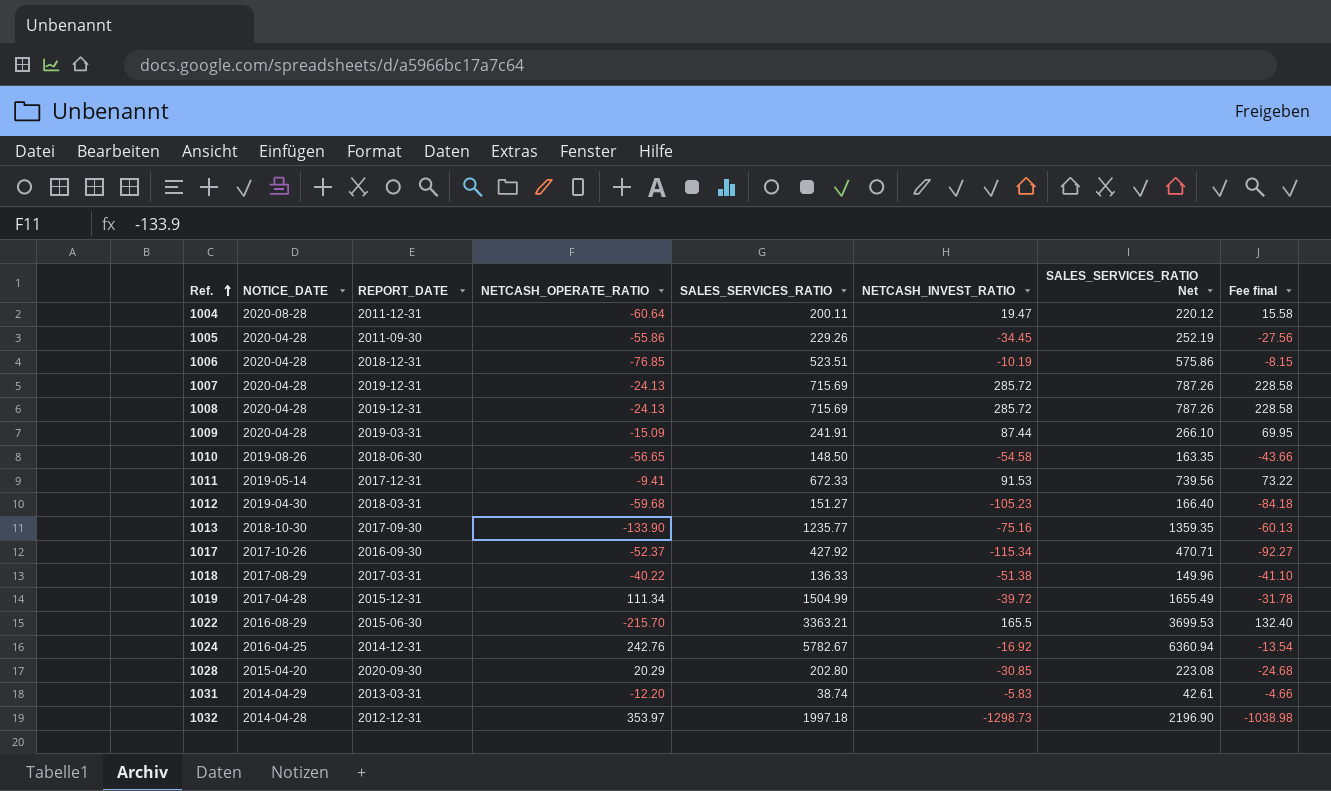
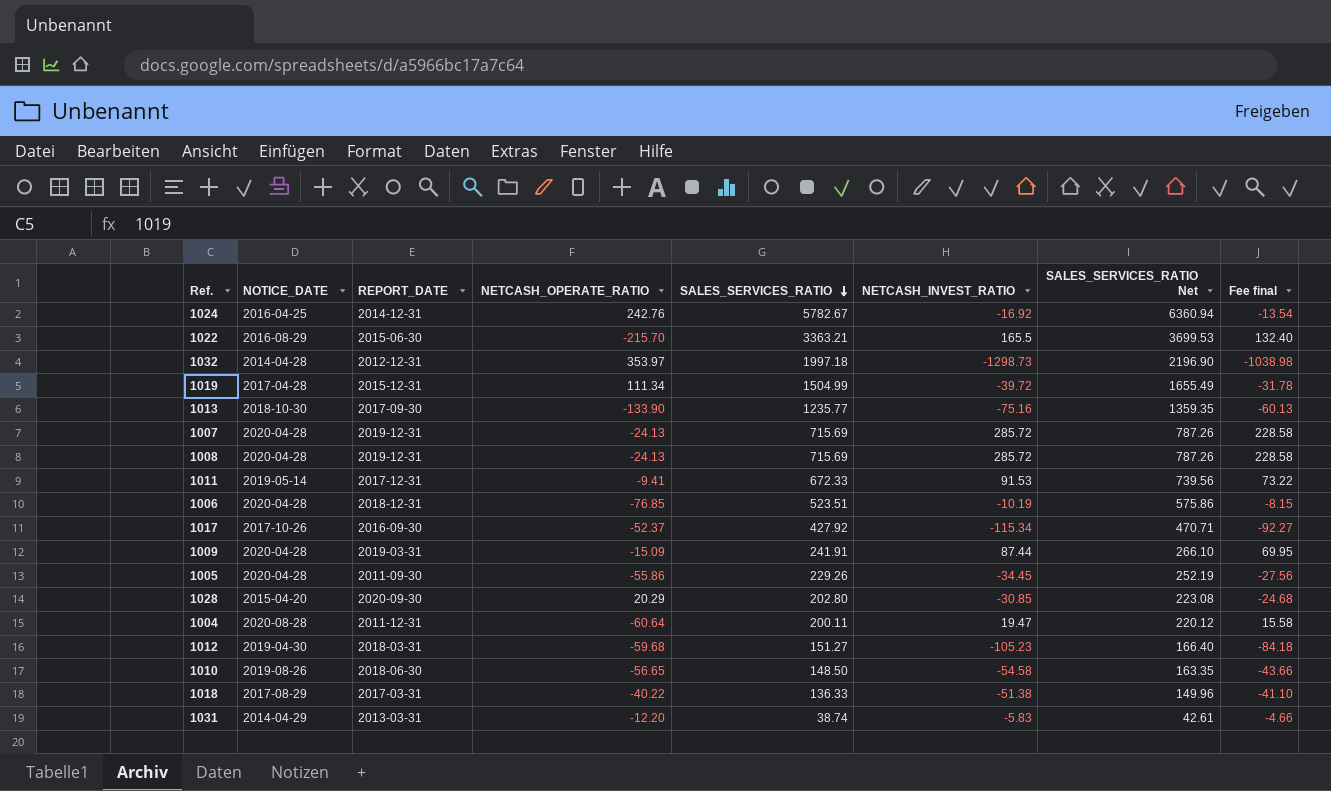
row order: Ref. ascending -> SALES_SERVICES_RATIO descending

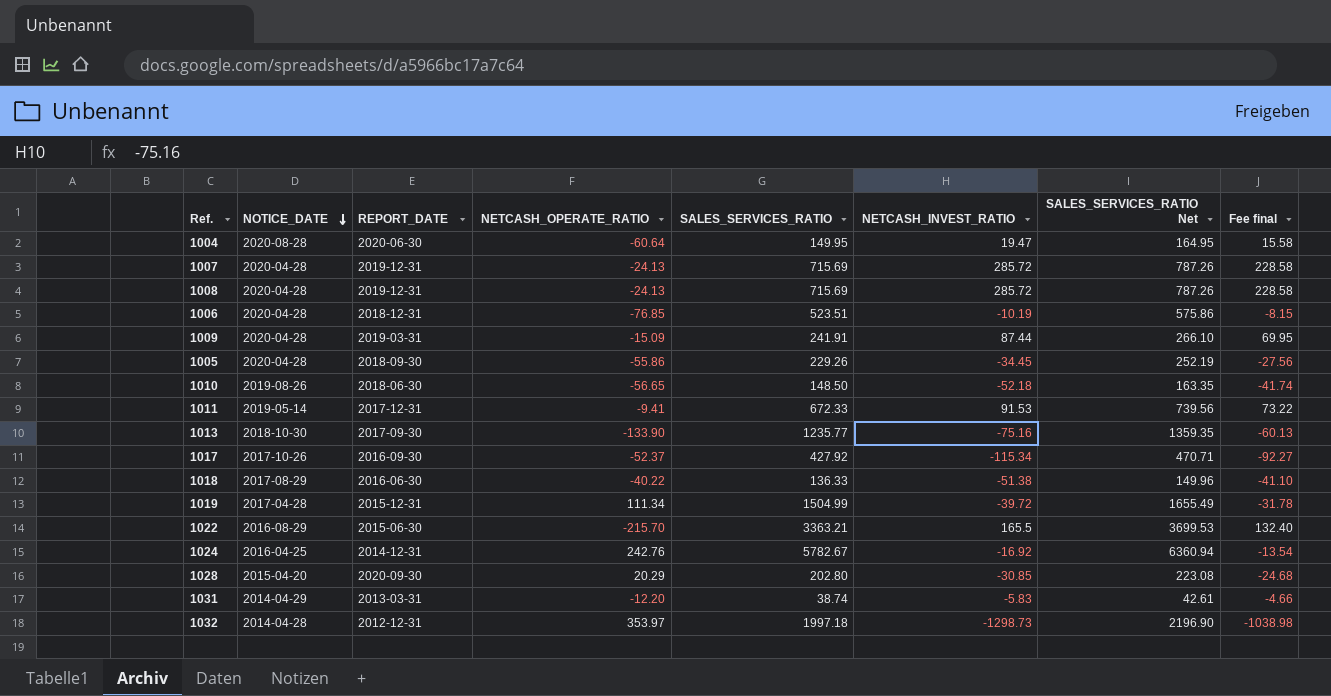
row order: SALES_SERVICES_RATIO descending -> NOTICE_DATE descending
row 1012: 2019-04-30 | 2018-03-31 | -59.68 | 151.27 | -105.23 | 166.40 | -84.18 -> none
1004 | REPORT_DATE: 2011-12-31 -> 2020-06-30
1004 | SALES_SERVICES_RATIO: 200.11 -> 149.95
1004 | SALES_SERVICES_RATIO Net: 220.12 -> 164.95
1005 | REPORT_DATE: 2011-09-30 -> 2018-09-30
1010 | NETCASH_INVEST_RATIO: -54.58 -> -52.18
1010 | Fee final: -43.66 -> -41.74
1018 | REPORT_DATE: 2017-03-31 -> 2016-06-30

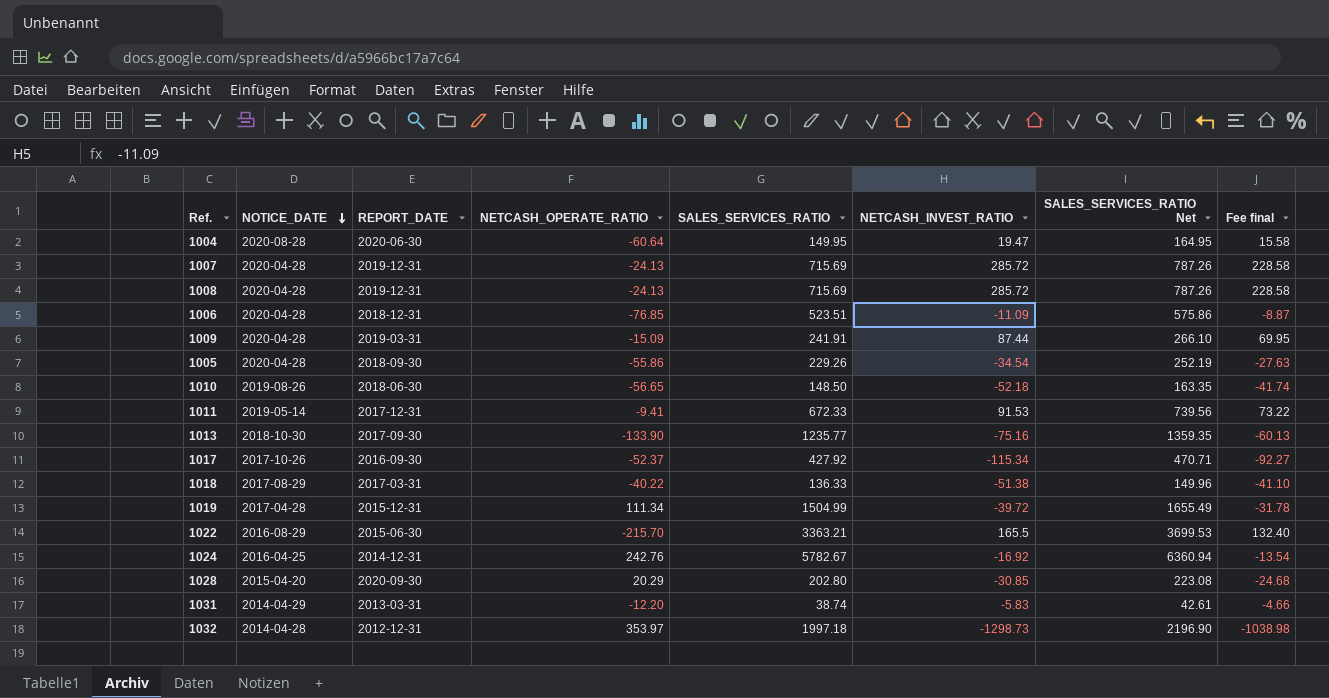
1006 | NETCASH_INVEST_RATIO: -10.19 -> -11.09
1006 | Fee final: -8.15 -> -8.87
1005 | NETCASH_INVEST_RATIO: -34.45 -> -34.54
1005 | Fee final: -27.56 -> -27.63
1018 | REPORT_DATE: 2016-06-30 -> 2017-03-31

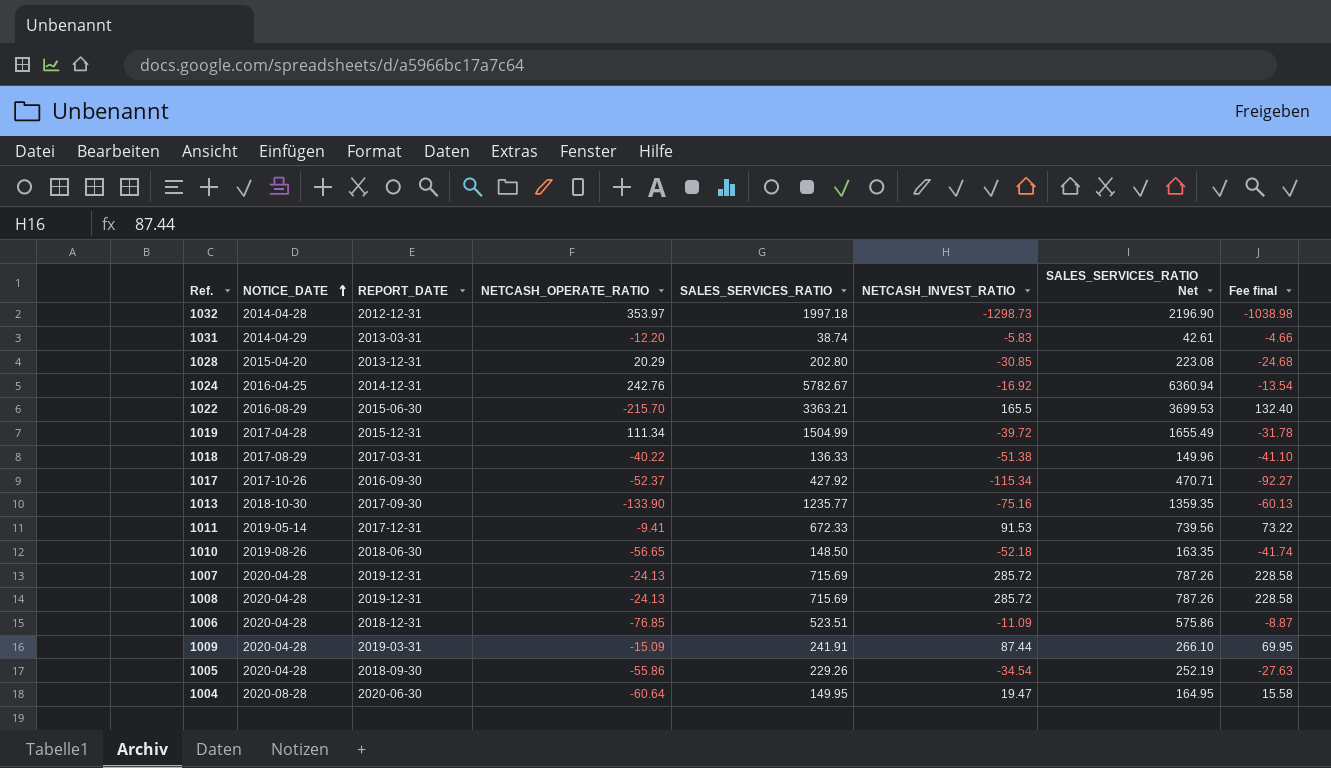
row order: NOTICE_DATE descending -> NOTICE_DATE ascending
1028 | REPORT_DATE: 2020-09-30 -> 2013-12-31

